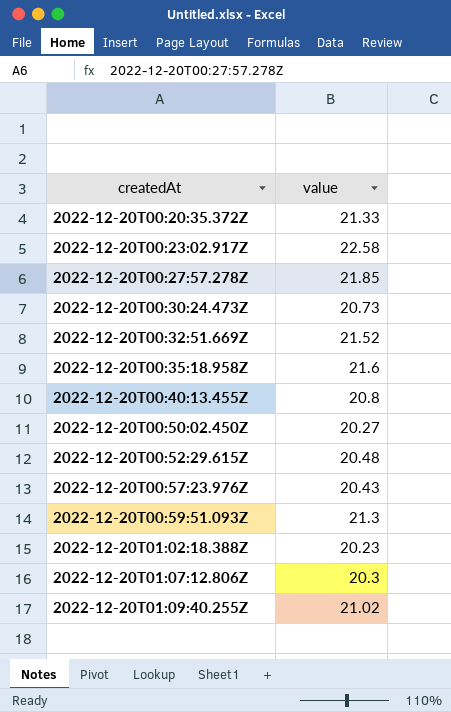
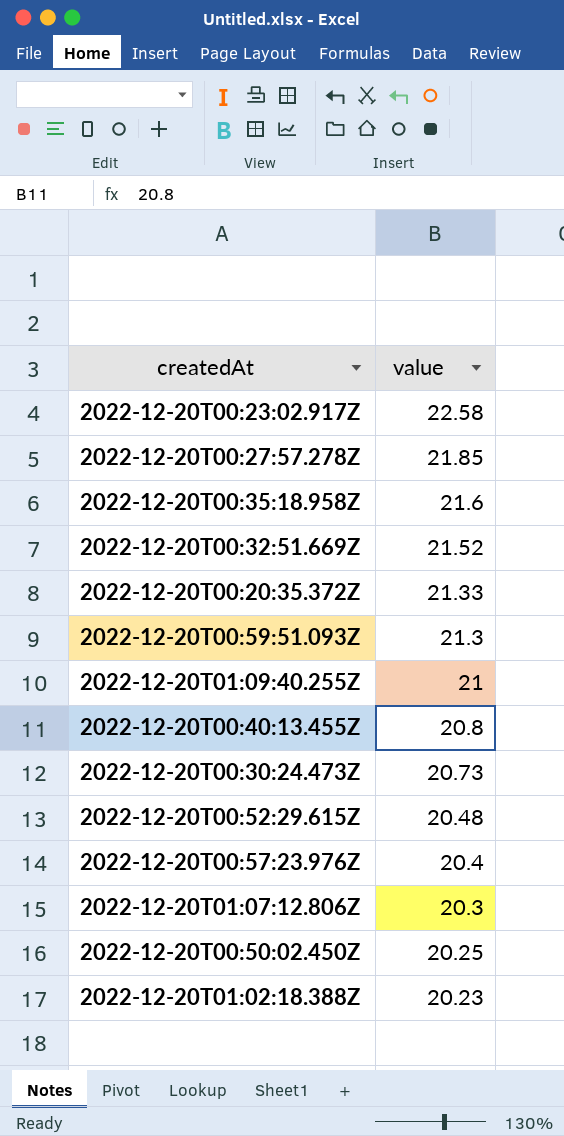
row order: createdAt ascending -> value descending
2022-12-20T01:09:40.255Z | value: 21.02 -> 21
2022-12-20T00:57:23.976Z | value: 20.43 -> 20.4
2022-12-20T00:50:02.450Z | value: 20.27 -> 20.25

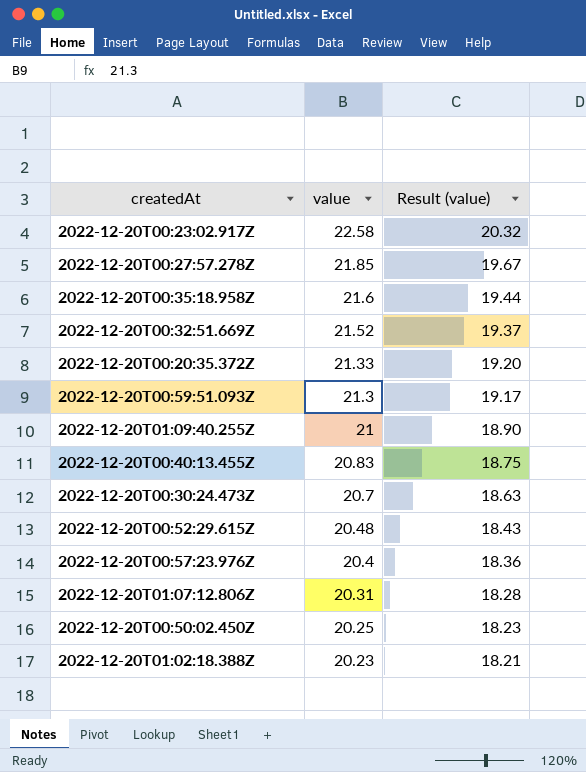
column Result (value) | formula: none -> [value] * 0.9
2022-12-20T00:40:13.455Z | value: 20.8 -> 20.83
2022-12-20T00:30:24.473Z | value: 20.73 -> 20.7
2022-12-20T01:07:12.806Z | value: 20.3 -> 20.31

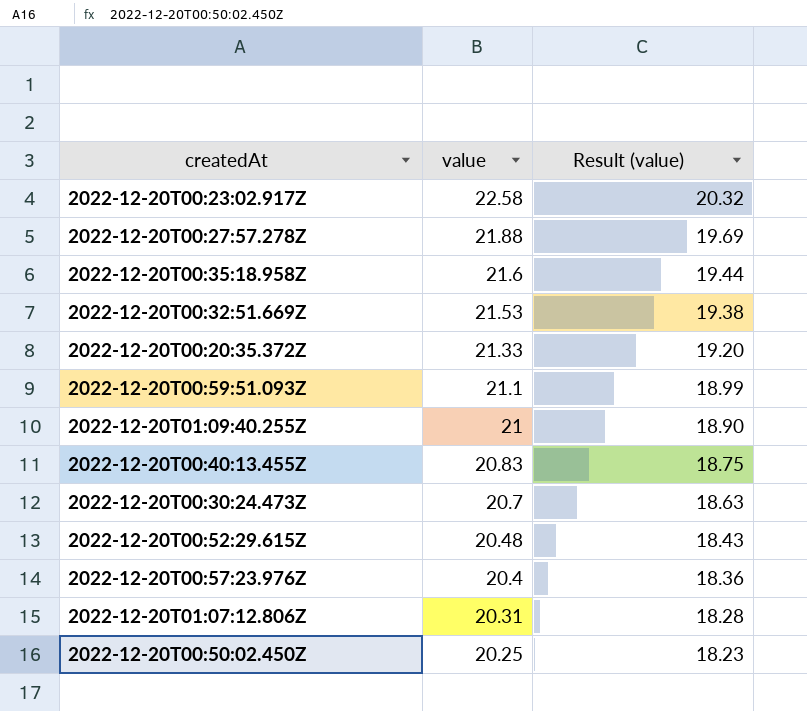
row 2022-12-20T01:02:18.388Z: 20.23 | 18.21 -> none
2022-12-20T00:27:57.278Z | value: 21.85 -> 21.88
2022-12-20T00:27:57.278Z | Result (value): 19.67 -> 19.69
2022-12-20T00:32:51.669Z | value: 21.52 -> 21.53
2022-12-20T00:32:51.669Z | Result (value): 19.37 -> 19.38
2022-12-20T00:59:51.093Z | value: 21.3 -> 21.1
2022-12-20T00:59:51.093Z | Result (value): 19.17 -> 18.99

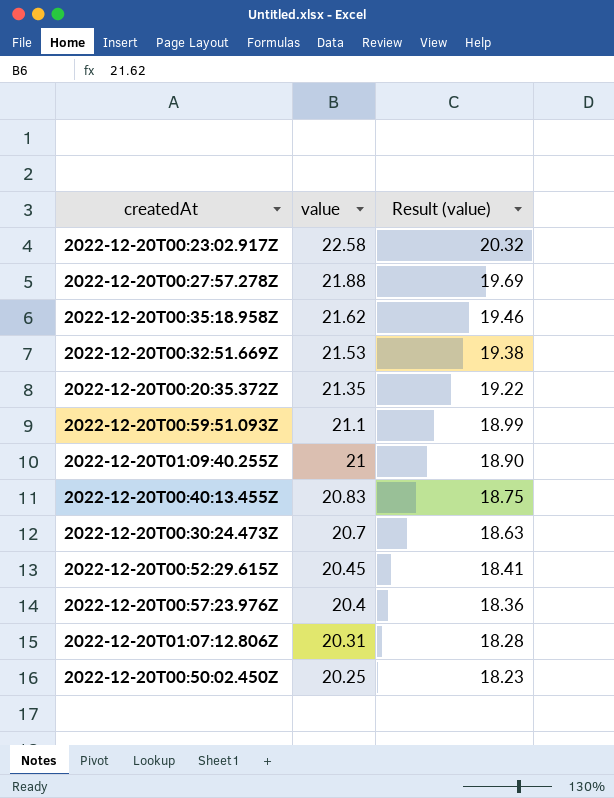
2022-12-20T00:35:18.958Z | value: 21.6 -> 21.62
2022-12-20T00:35:18.958Z | Result (value): 19.44 -> 19.46
2022-12-20T00:20:35.372Z | value: 21.33 -> 21.35
2022-12-20T00:20:35.372Z | Result (value): 19.20 -> 19.22
2022-12-20T00:52:29.615Z | value: 20.48 -> 20.45
2022-12-20T00:52:29.615Z | Result (value): 18.43 -> 18.41

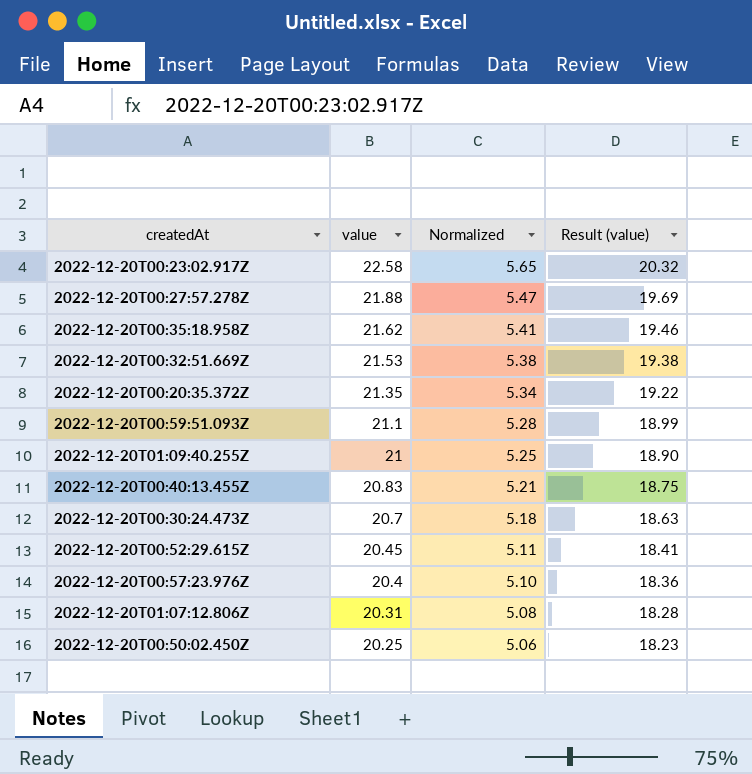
column Normalized | formula: none -> [value] * 0.25

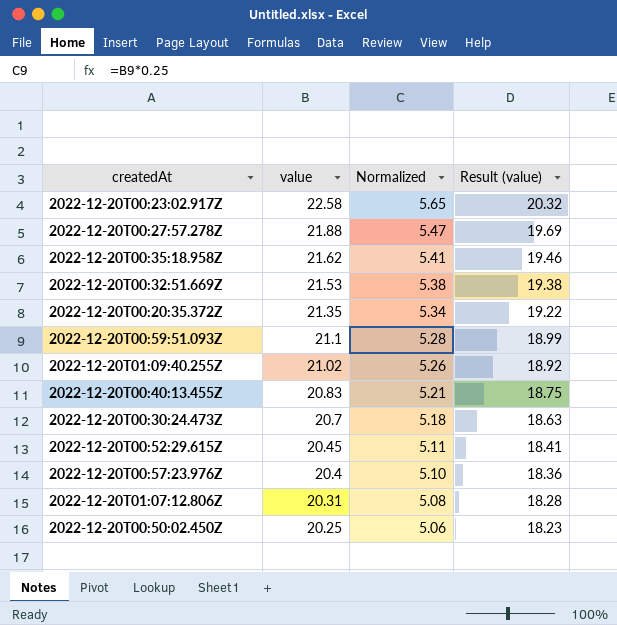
2022-12-20T01:09:40.255Z | value: 21 -> 21.02
2022-12-20T01:09:40.255Z | Normalized: 5.25 -> 5.26
2022-12-20T01:09:40.255Z | Result (value): 18.90 -> 18.92

